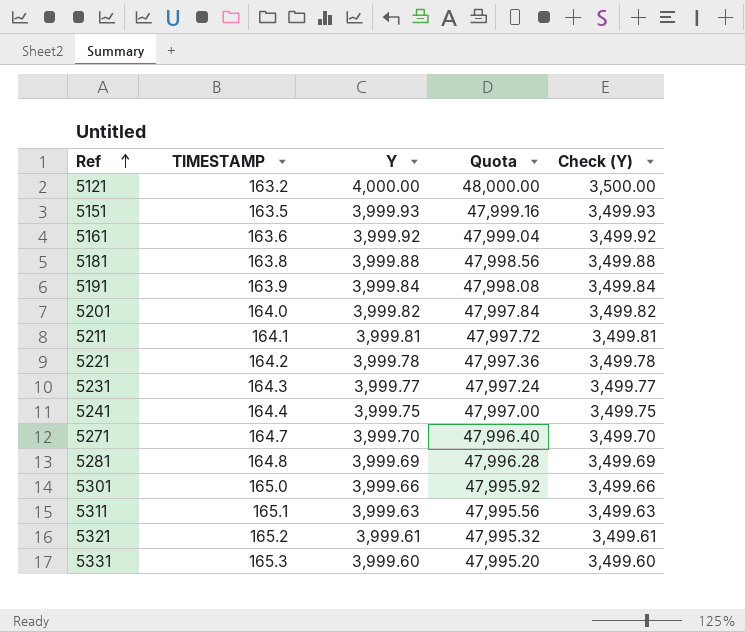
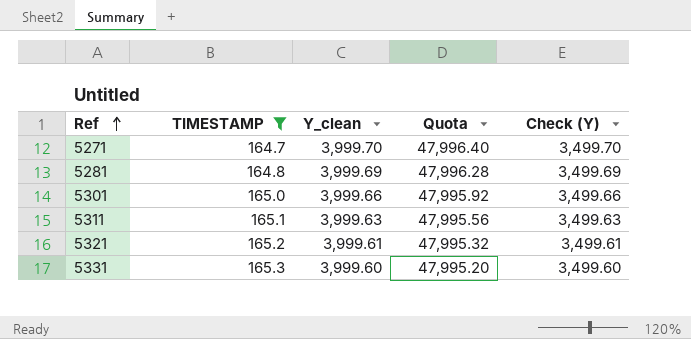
filter: none -> TIMESTAMP >= 164.7
column name: Y -> Y_clean

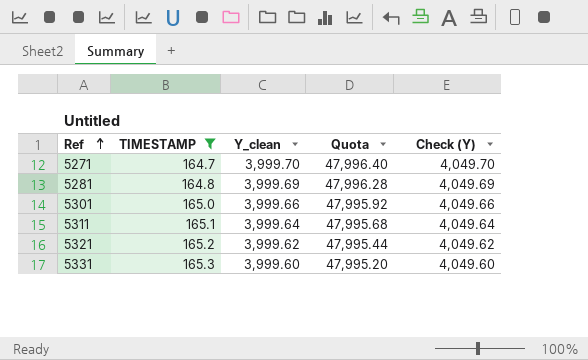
column Check (Y) | formula: [Y_clean] - 500 -> [Y_clean] + 50
5311 | Y_clean: 3,999.63 -> 3,999.64
5311 | Quota: 47,995.56 -> 47,995.68
5321 | Y_clean: 3,999.61 -> 3,999.62
5321 | Quota: 47,995.32 -> 47,995.44

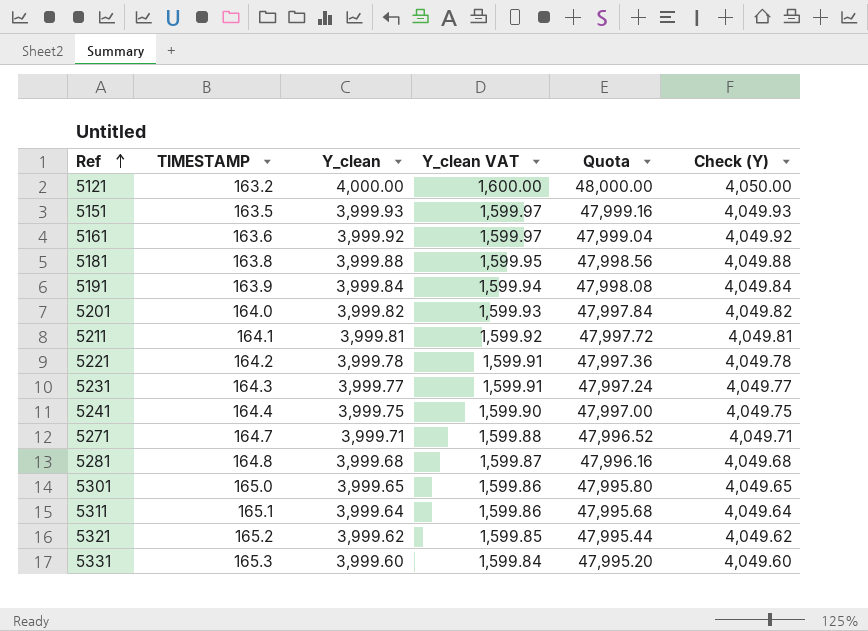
filter: TIMESTAMP >= 164.7 -> none
column Y_clean VAT | formula: none -> [Y_clean] * 0.4
5271 | Y_clean: 3,999.70 -> 3,999.71
5271 | Quota: 47,996.40 -> 47,996.52
5271 | Check (Y): 4,049.70 -> 4,049.71
5281 | Y_clean: 3,999.69 -> 3,999.68
5281 | Quota: 47,996.28 -> 47,996.16
5281 | Check (Y): 4,049.69 -> 4,049.68
5301 | Y_clean: 3,999.66 -> 3,999.65
5301 | Quota: 47,995.92 -> 47,995.80
5301 | Check (Y): 4,049.66 -> 4,049.65

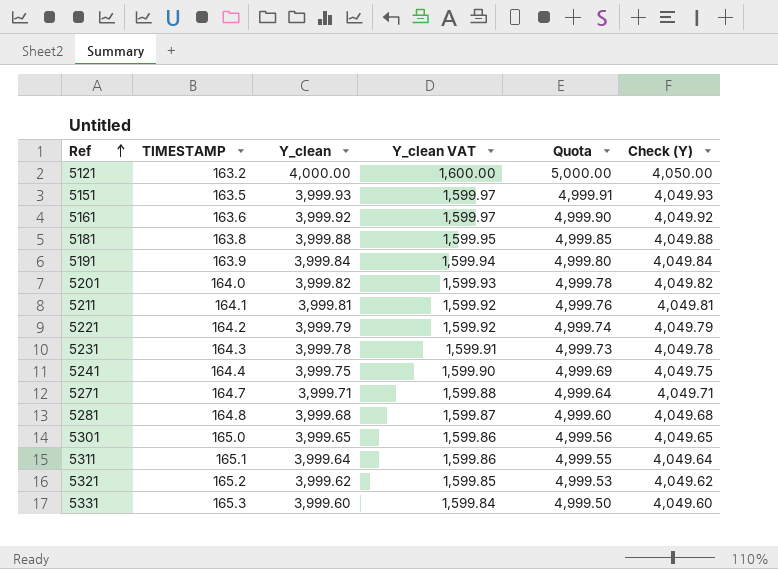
column Quota | formula: [Y_clean] * 12 -> [Y_clean] * 1.25
5221 | Y_clean: 3,999.78 -> 3,999.79
5221 | Y_clean VAT: 1,599.91 -> 1,599.92
5221 | Check (Y): 4,049.78 -> 4,049.79
5231 | Y_clean: 3,999.77 -> 3,999.78
5231 | Check (Y): 4,049.77 -> 4,049.78

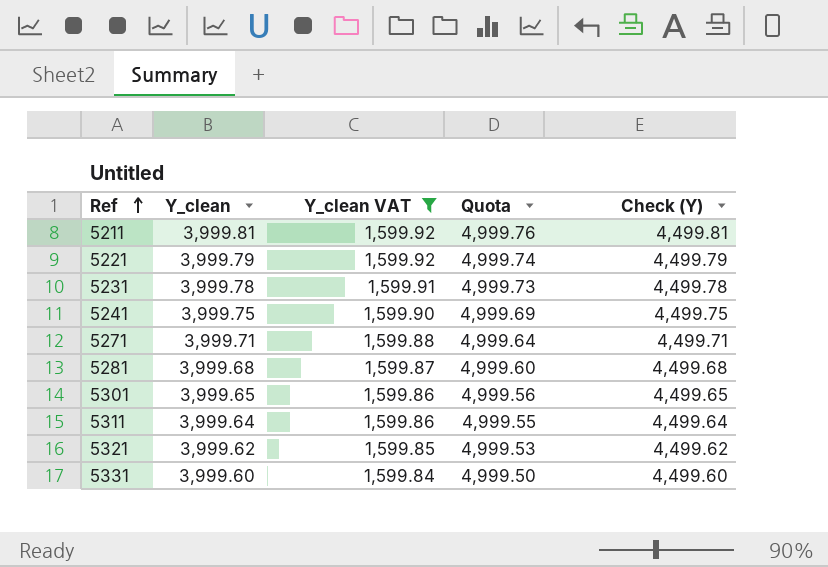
filter: none -> Y_clean VAT <= 1,599.92
column TIMESTAMP | position: 2 -> none
column Check (Y) | formula: [Y_clean] + 50 -> [Y_clean] + 500

